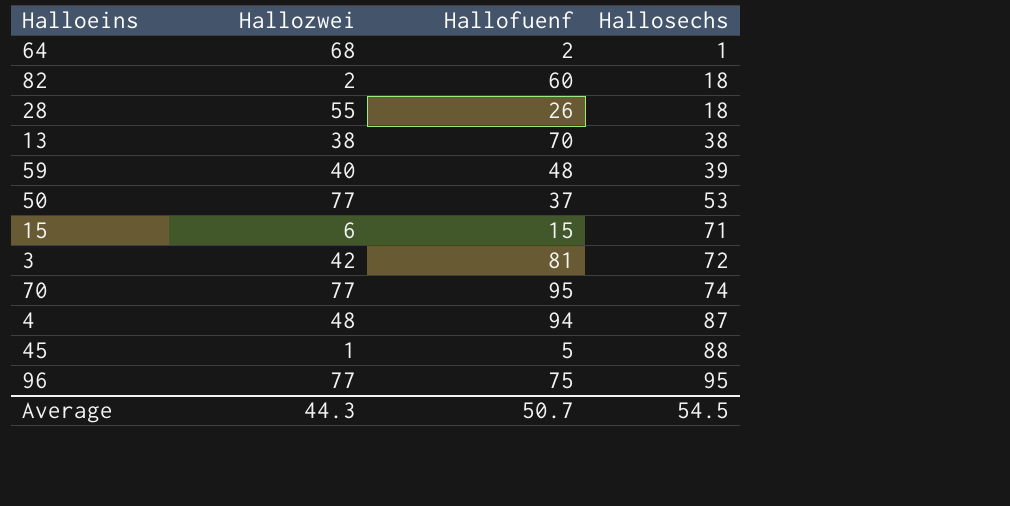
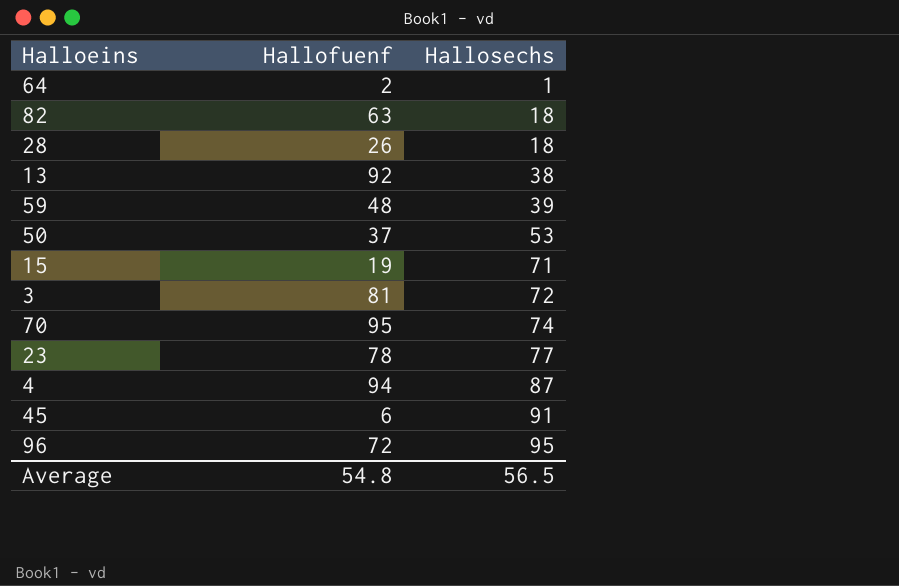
column Hallozwei | position: 2 -> none
82 | Hallofuenf: 60 -> 63
13 | Hallofuenf: 70 -> 92
15 | Hallofuenf: 15 -> 19
row 23: none -> 78 | 77
45 | Hallofuenf: 5 -> 6
45 | Hallosechs: 88 -> 91
96 | Hallofuenf: 75 -> 72
Average | Hallofuenf: 50.7 -> 54.8
Average | Hallosechs: 54.5 -> 56.5

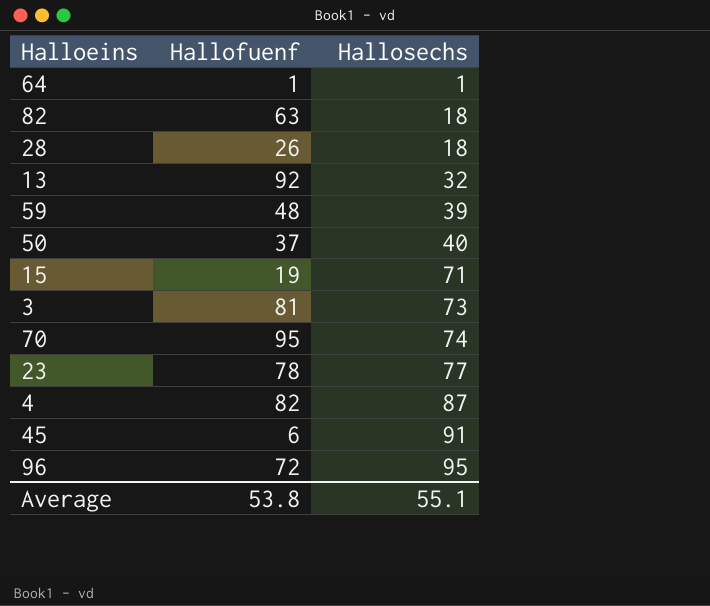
64 | Hallofuenf: 2 -> 1
13 | Hallosechs: 38 -> 32
50 | Hallosechs: 53 -> 40
3 | Hallosechs: 72 -> 73
4 | Hallofuenf: 94 -> 82
Average | Hallofuenf: 54.8 -> 53.8
Average | Hallosechs: 56.5 -> 55.1

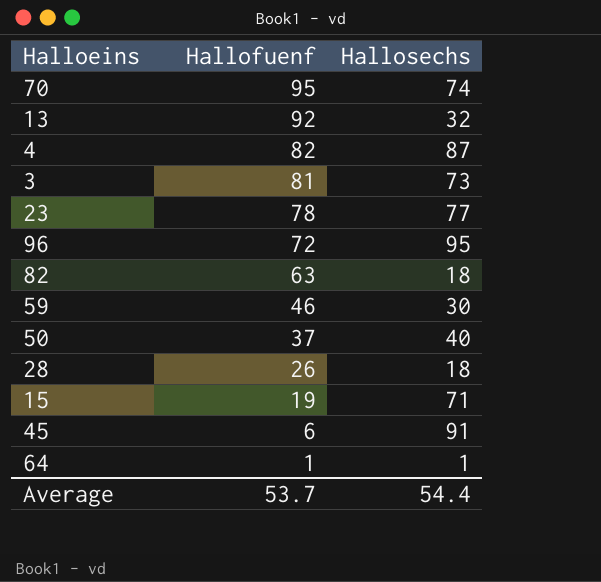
row order: Hallosechs ascending -> Hallofuenf descending
59 | Hallofuenf: 48 -> 46
59 | Hallosechs: 39 -> 30
Average | Hallofuenf: 53.8 -> 53.7
Average | Hallosechs: 55.1 -> 54.4

